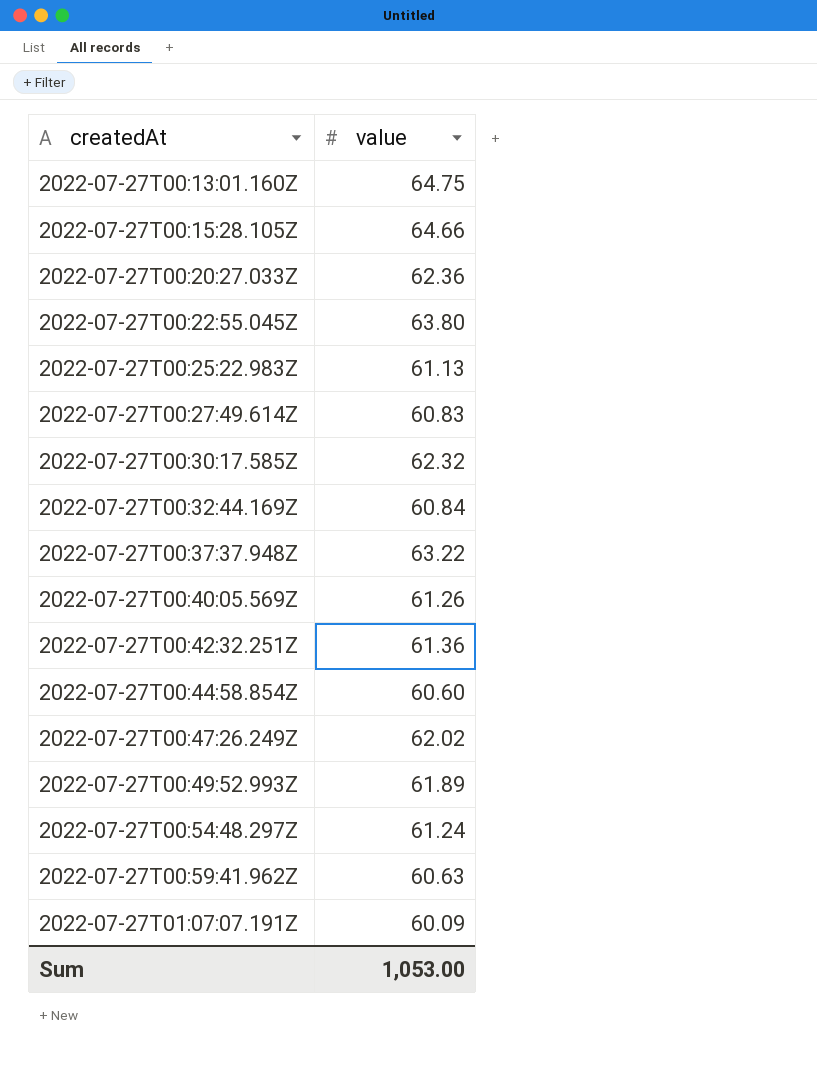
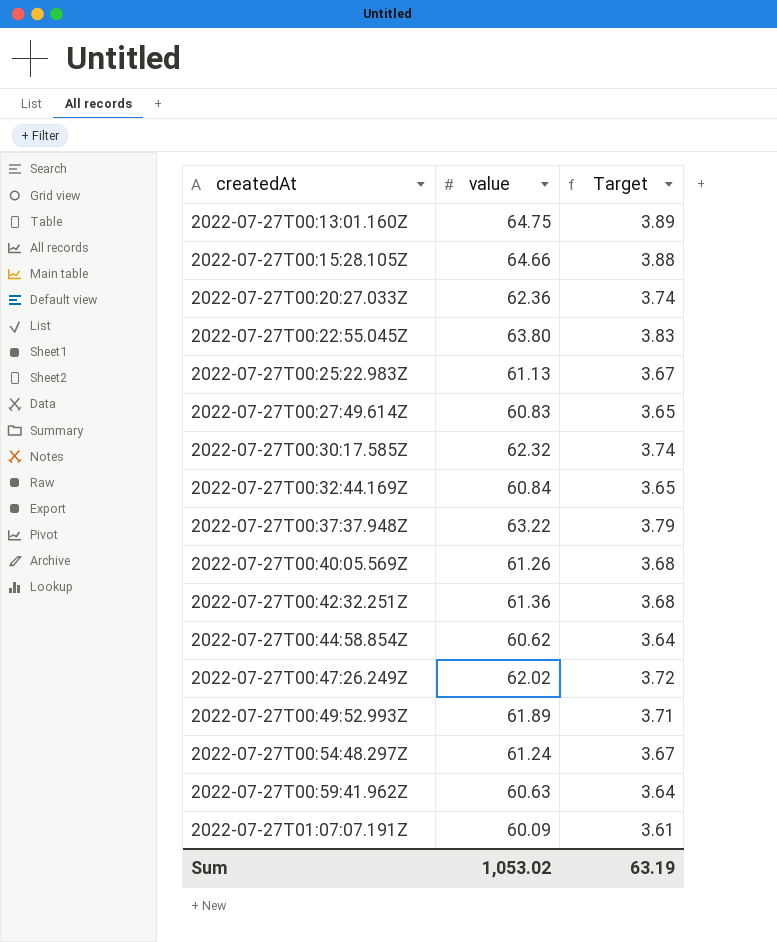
column Target | formula: none -> [value] * 0.06
2022-07-27T00:44:58.854Z | value: 60.60 -> 60.62
Sum | value: 1,053.00 -> 1,053.02

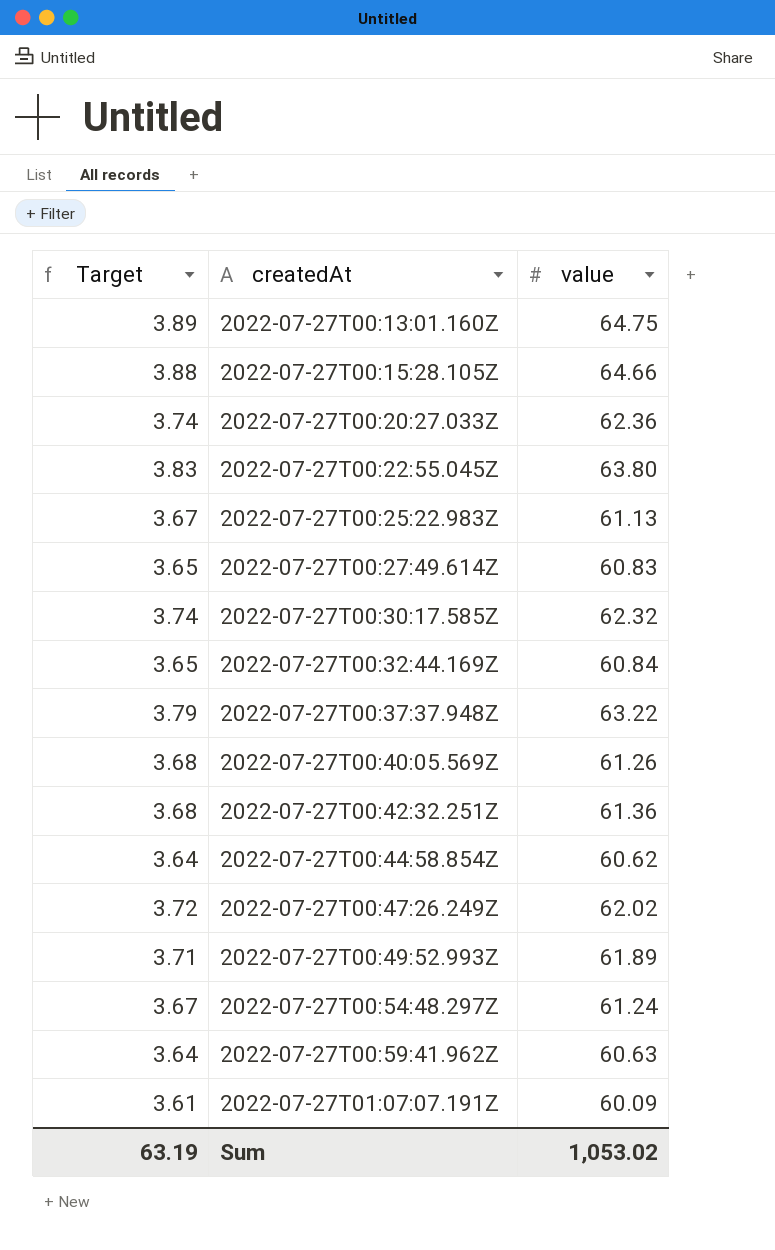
column Target | position: 3 -> 1

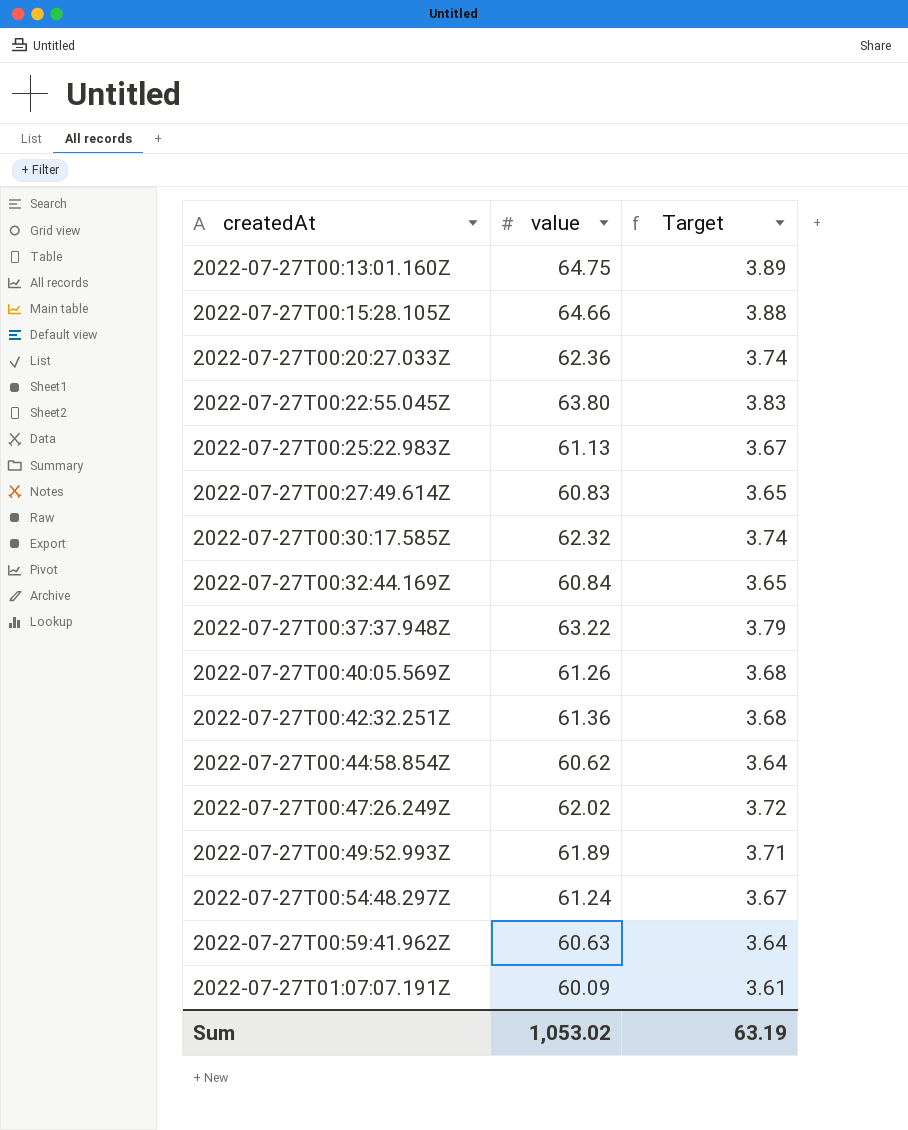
column Target | position: 1 -> 3

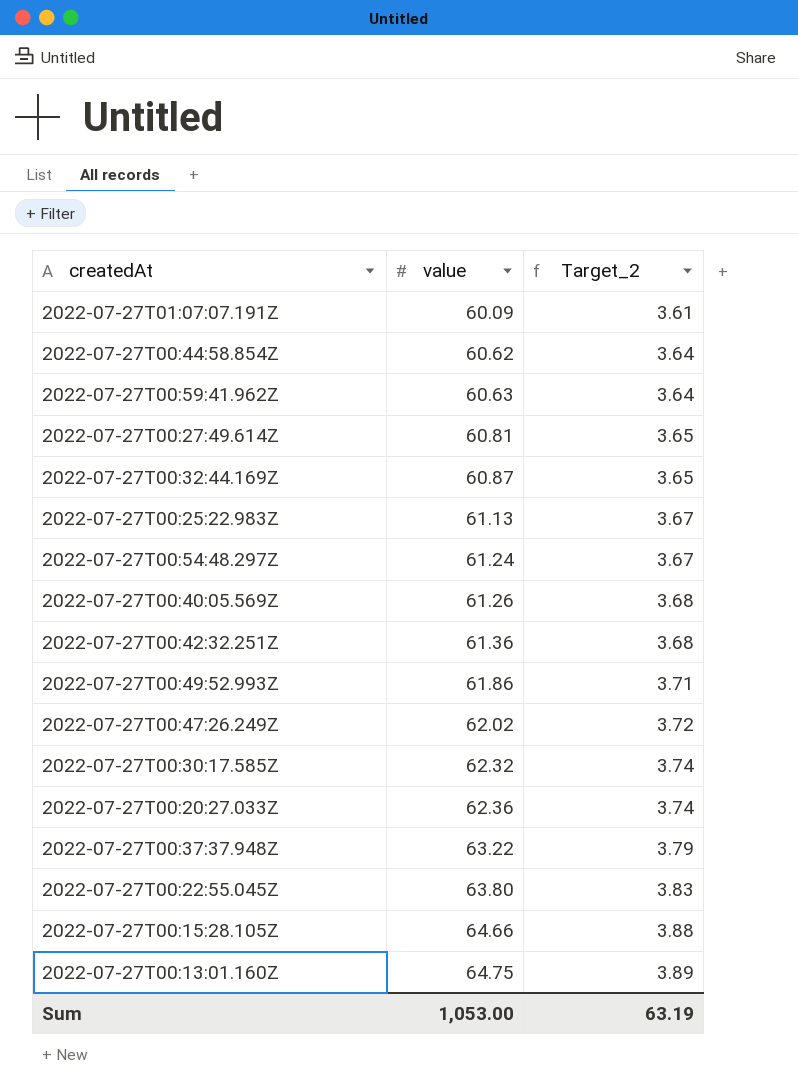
row order: createdAt ascending -> value ascending
column name: Target -> Target_2
2022-07-27T00:27:49.614Z | value: 60.83 -> 60.81
2022-07-27T00:32:44.169Z | value: 60.84 -> 60.87
2022-07-27T00:49:52.993Z | value: 61.89 -> 61.86
Sum | value: 1,053.02 -> 1,053.00

